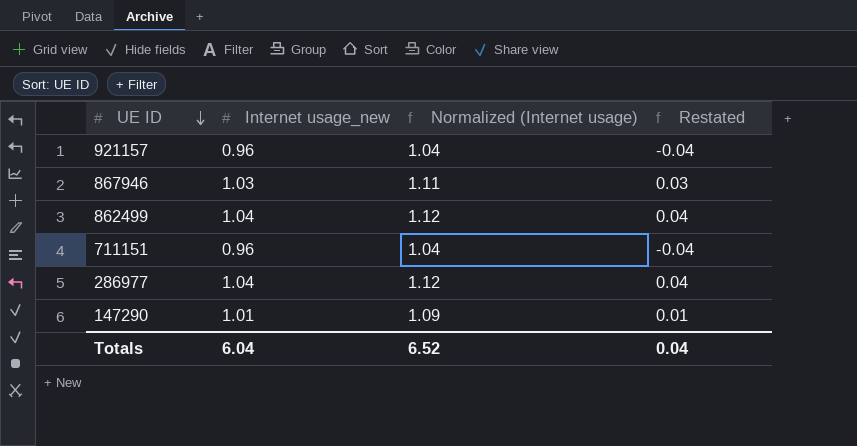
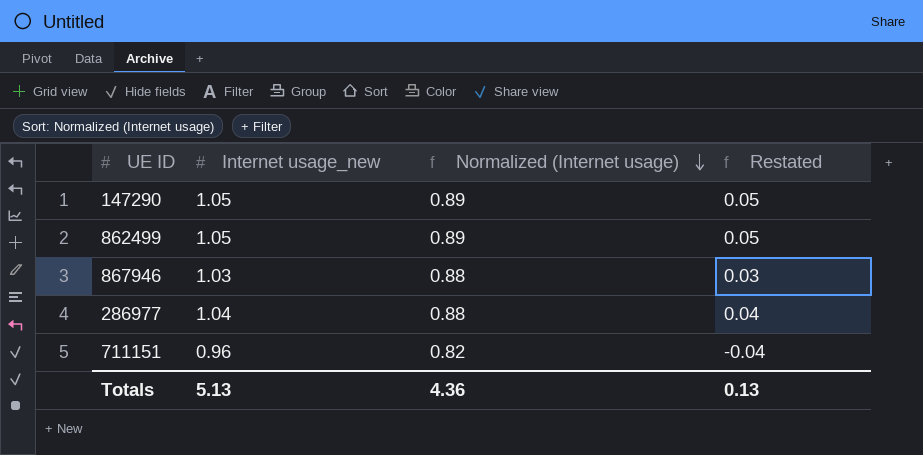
row order: UE ID descending -> Normalized (Internet usage) descending
column Normalized (Internet usage) | formula: [Internet usage_new] * 1.08 -> [Internet usage_new] * 0.85
row 921157: 0.96 | 1.04 | -0.04 -> none
147290 | Internet usage_new: 1.01 -> 1.05
147290 | Restated: 0.01 -> 0.05
862499 | Internet usage_new: 1.04 -> 1.05
862499 | Restated: 0.04 -> 0.05
Totals | Internet usage_new: 6.04 -> 5.13
Totals | Normalized (Internet usage): 6.52 -> 4.36
Totals | Restated: 0.04 -> 0.13

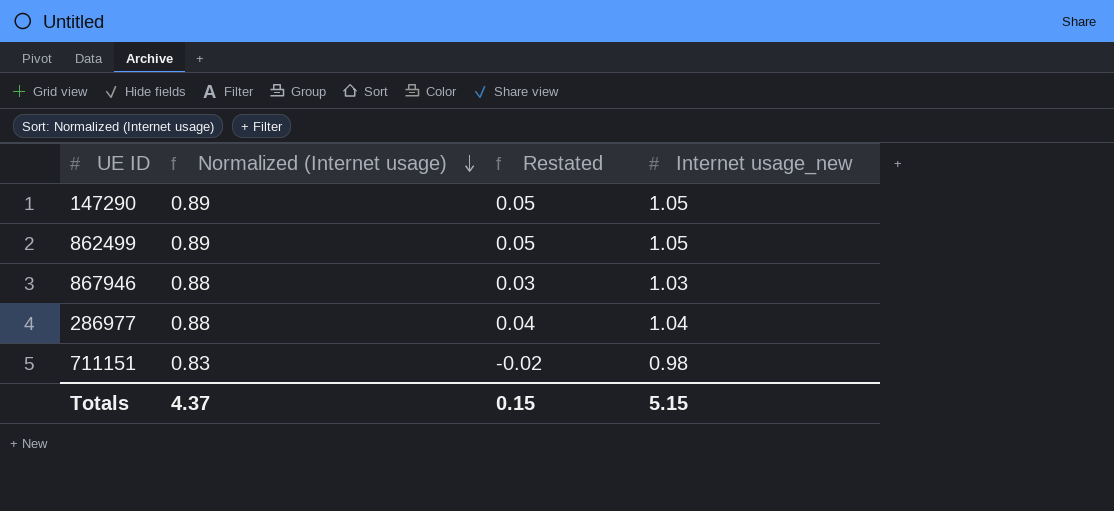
column Internet usage_new | position: 2 -> 4
711151 | Normalized (Internet usage): 0.82 -> 0.83
711151 | Restated: -0.04 -> -0.02
711151 | Internet usage_new: 0.96 -> 0.98
Totals | Normalized (Internet usage): 4.36 -> 4.37
Totals | Restated: 0.13 -> 0.15
Totals | Internet usage_new: 5.13 -> 5.15

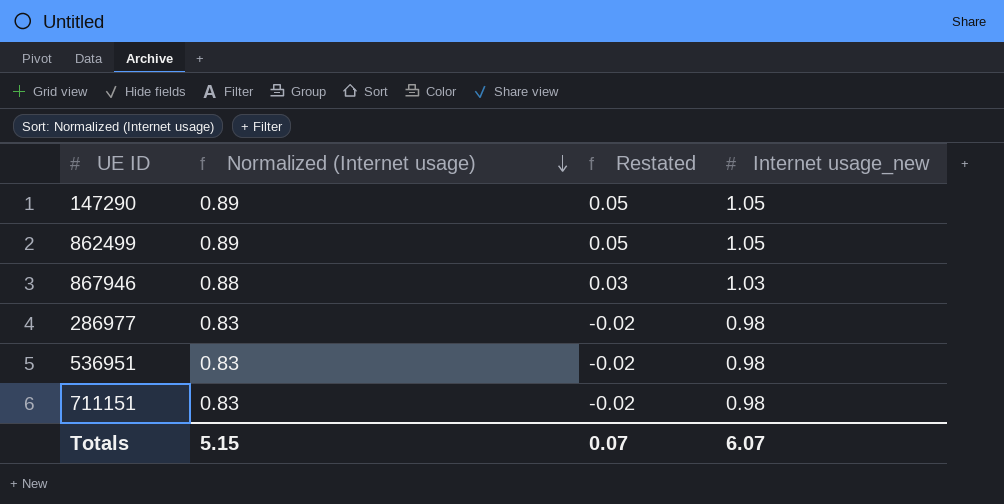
286977 | Normalized (Internet usage): 0.88 -> 0.83
286977 | Restated: 0.04 -> -0.02
286977 | Internet usage_new: 1.04 -> 0.98
row 536951: none -> 0.83 | -0.02 | 0.98
Totals | Normalized (Internet usage): 4.37 -> 5.15
Totals | Restated: 0.15 -> 0.07
Totals | Internet usage_new: 5.15 -> 6.07

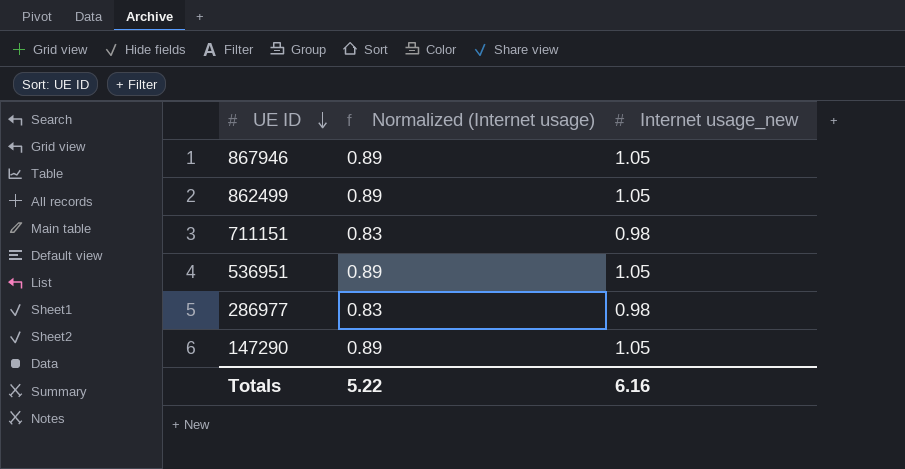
row order: Normalized (Internet usage) descending -> UE ID descending
column Restated | formula: [Internet usage_new] - 1 -> none
867946 | Normalized (Internet usage): 0.88 -> 0.89
867946 | Internet usage_new: 1.03 -> 1.05
536951 | Normalized (Internet usage): 0.83 -> 0.89
536951 | Internet usage_new: 0.98 -> 1.05
Totals | Normalized (Internet usage): 5.15 -> 5.22
Totals | Internet usage_new: 6.07 -> 6.16

